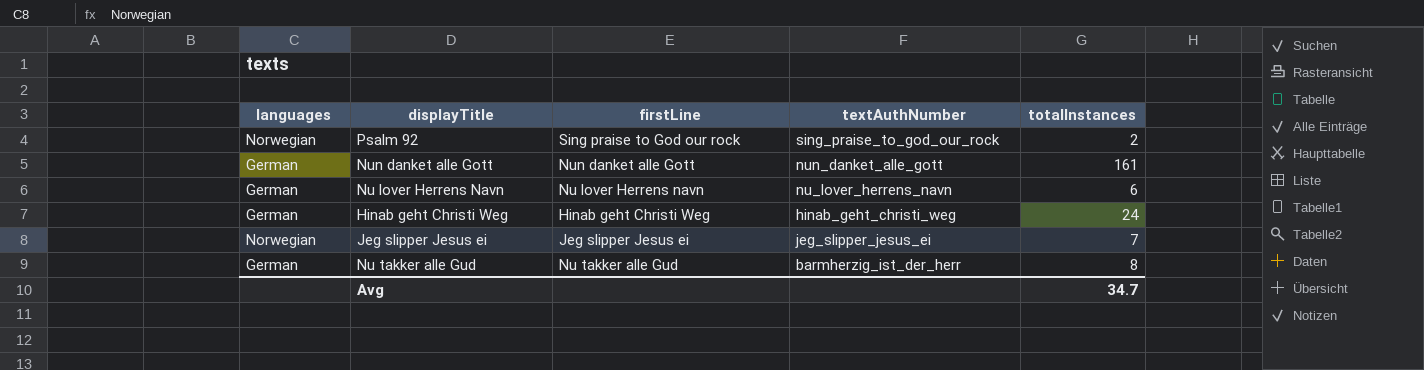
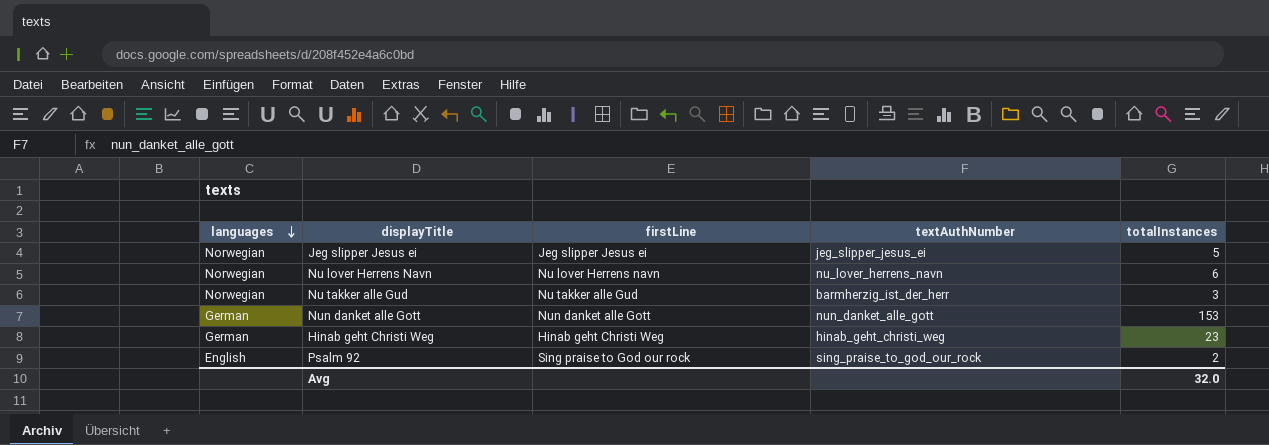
row order: none -> languages descending
Jeg slipper Jesus ei | totalInstances: 7 -> 5
Nu lover Herrens Navn | languages: German -> Norwegian
Nu takker alle Gud | languages: German -> Norwegian
Nu takker alle Gud | totalInstances: 8 -> 3
Nun danket alle Gott | totalInstances: 161 -> 153
Hinab geht Christi Weg | totalInstances: 24 -> 23
Psalm 92 | languages: Norwegian -> English
Avg | totalInstances: 34.7 -> 32.0

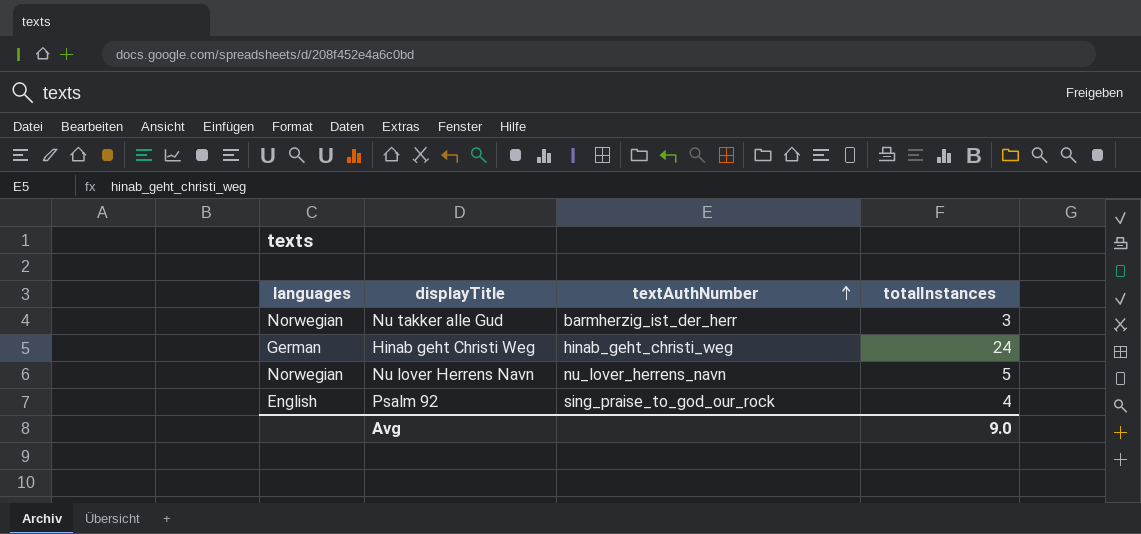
row order: languages descending -> textAuthNumber ascending
column firstLine | position: 3 -> none
row Jeg slipper Jesus ei: Norwegian | Jeg slipper Jesus ei | jeg_slipper_jesus_ei | 5 -> none
row Nun danket alle Gott: German | Nun danket alle Gott | nun_danket_alle_gott | 153 -> none
Hinab geht Christi Weg | totalInstances: 23 -> 24
Nu lover Herrens Navn | totalInstances: 6 -> 5
Psalm 92 | totalInstances: 2 -> 4
Avg | totalInstances: 32.0 -> 9.0

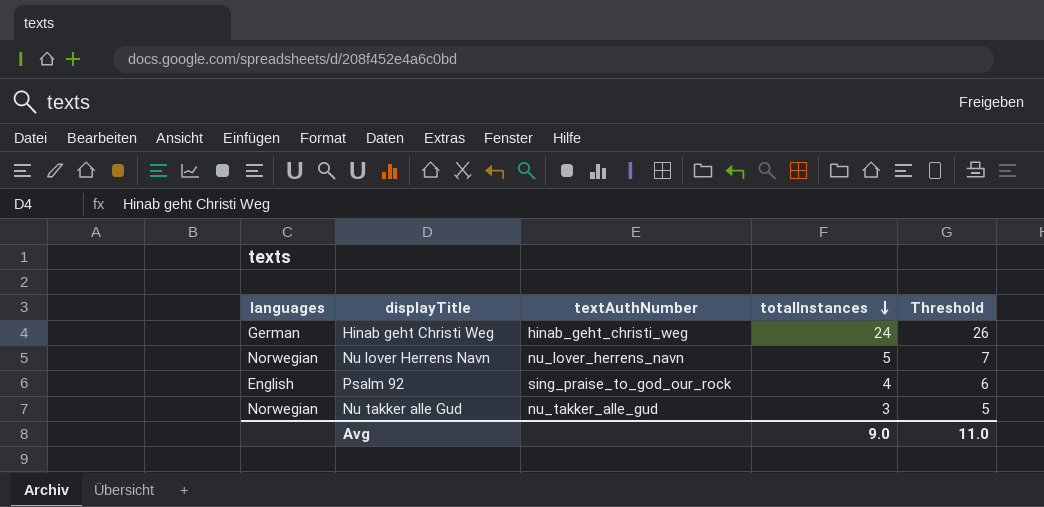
row order: textAuthNumber ascending -> totalInstances descending
column Threshold | formula: none -> [totalInstances] + 2
Nu takker alle Gud | textAuthNumber: barmherzig_ist_der_herr -> nu_takker_alle_gud

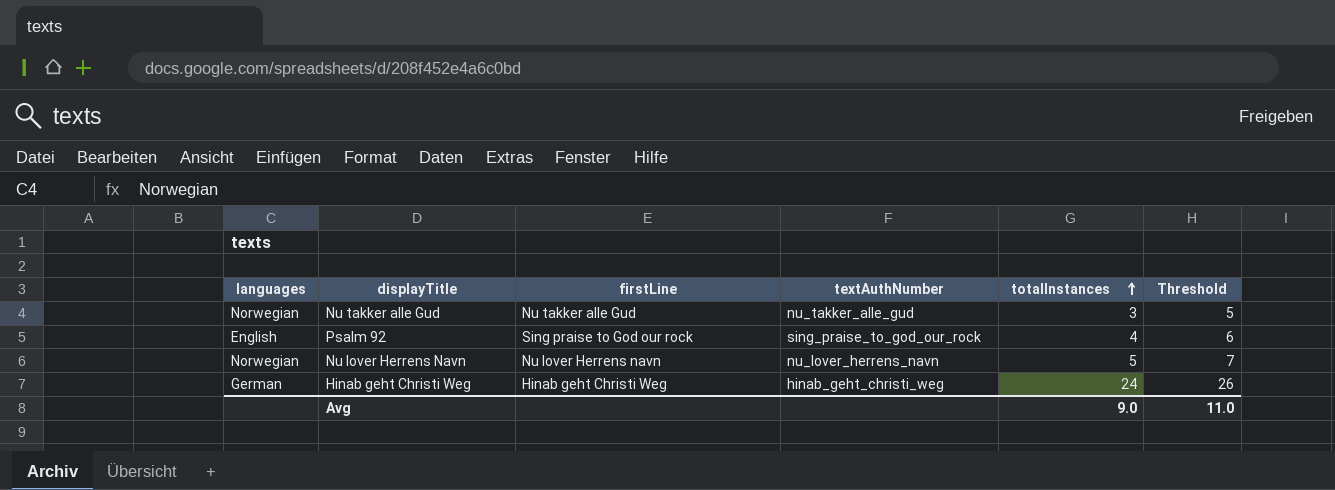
row order: totalInstances descending -> totalInstances ascending
column firstLine | position: none -> 3

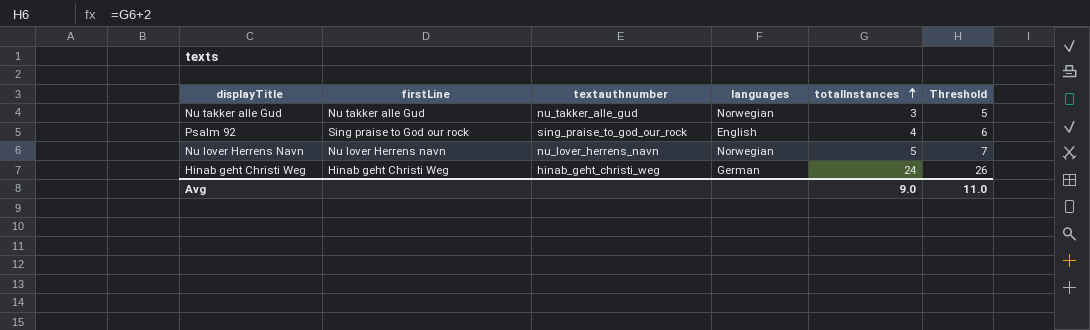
column name: textAuthNumber -> textauthnumber
column languages | position: 1 -> 4

